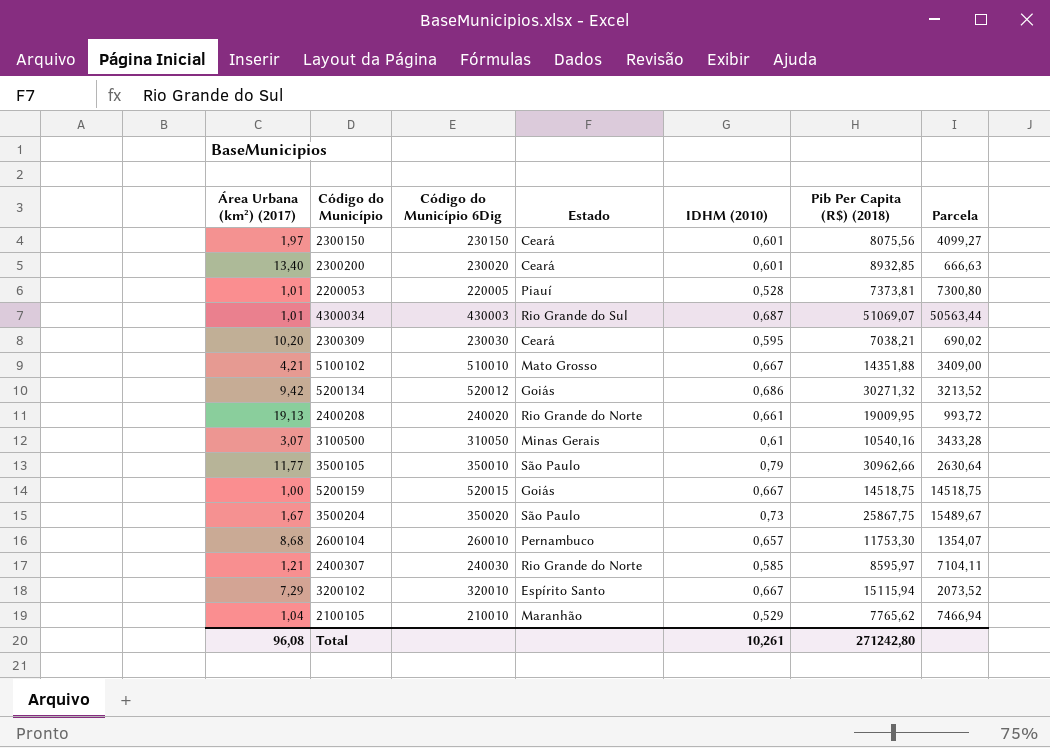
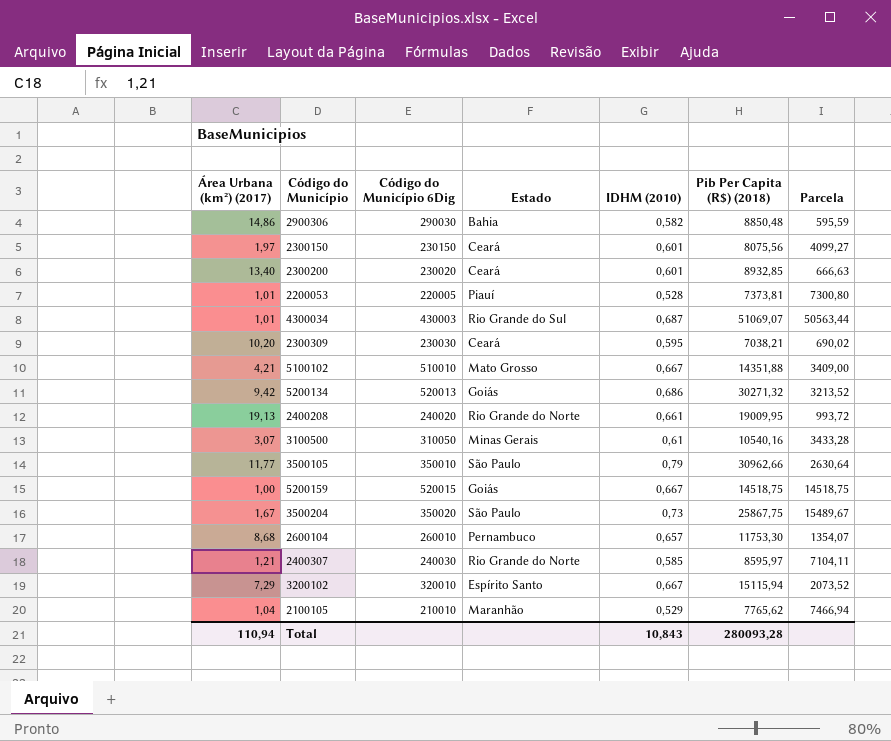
row 2900306: none -> 14,86 | 290030 | Bahia | 0,582 | 8850,48 | 595,59
5200134 | Código do Município 6Dig: 520012 -> 520013
Total | Área Urbana (km²) (2017): 96,08 -> 110,94
Total | IDHM (2010): 10,261 -> 10,843
Total | Pib Per Capita (R$) (2018): 271242,80 -> 280093,28

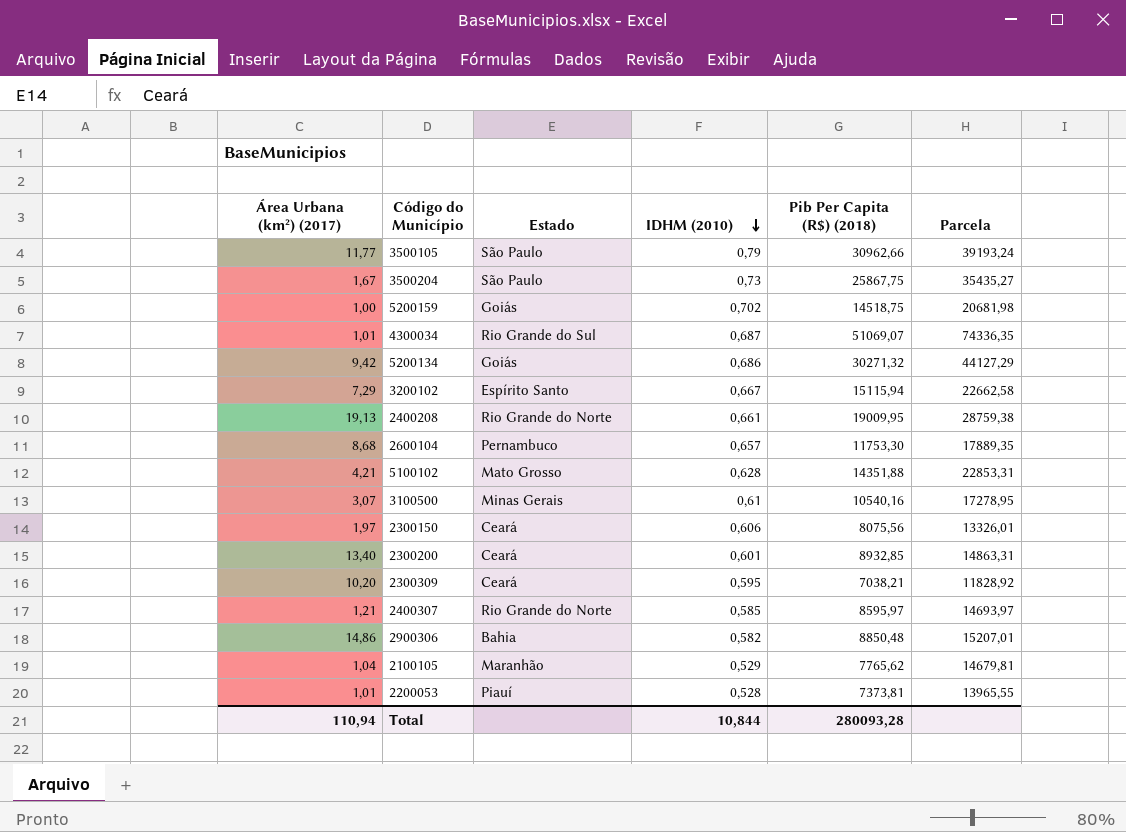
row order: none -> IDHM (2010) descending
column Código do Município 6Dig | position: 3 -> none
column Parcela | formula: [Pib Per Capita (R$) (2018)] / [Área Urbana (km²) (2017)] -> [Pib Per Capita (R$) (2018)] / [IDHM (2010)]
5200159 | IDHM (2010): 0,667 -> 0,702
5100102 | IDHM (2010): 0,667 -> 0,628
2300150 | IDHM (2010): 0,601 -> 0,606
Total | IDHM (2010): 10,843 -> 10,844

